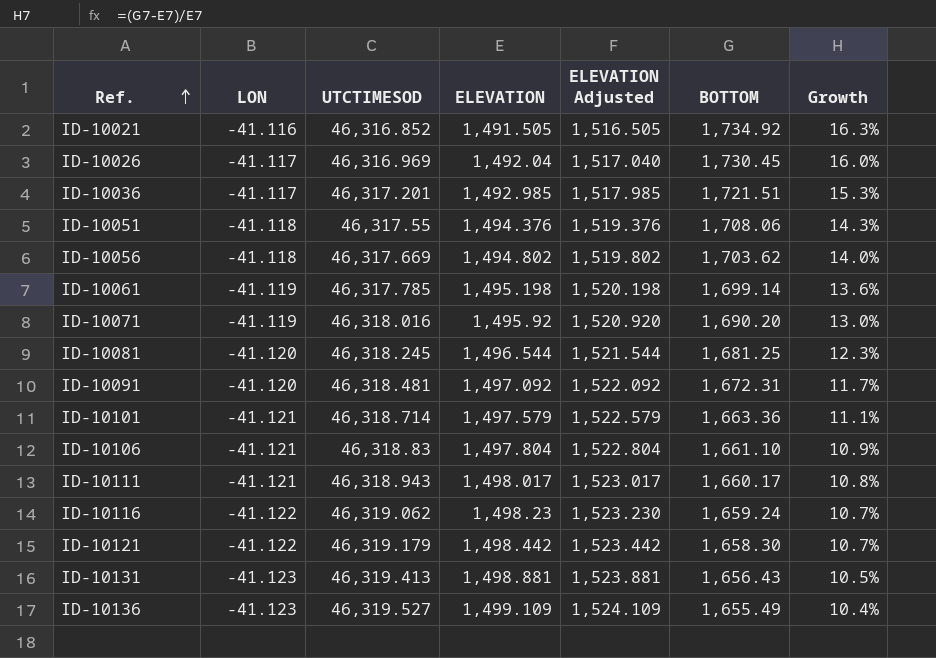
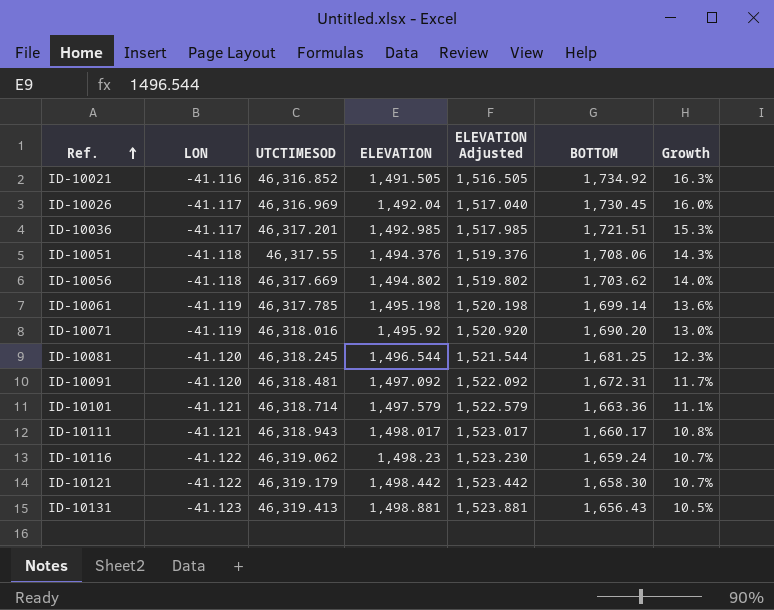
row ID-10106: -41.121 | 46,318.83 | 1,497.804 | 1,522.804 | 1,661.10 | 10.9% -> none
row ID-10136: -41.123 | 46,319.527 | 1,499.109 | 1,524.109 | 1,655.49 | 10.4% -> none

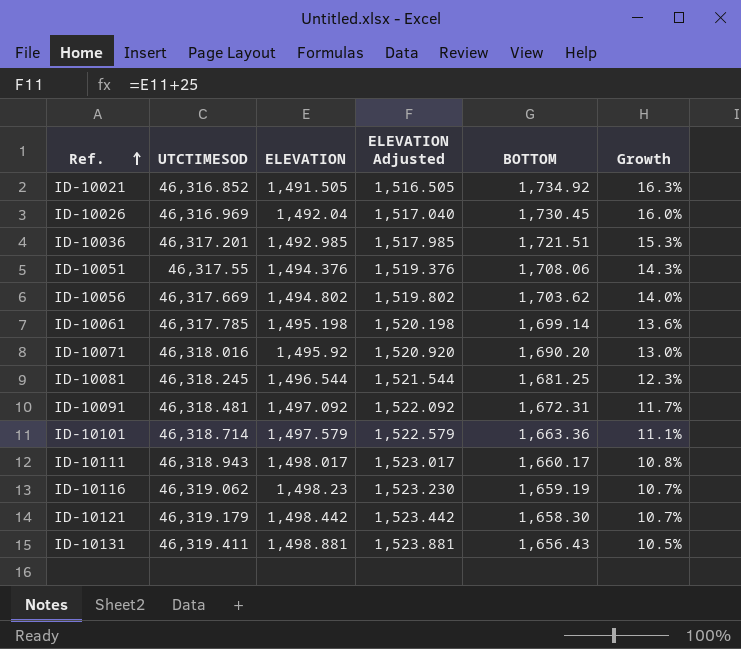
column LON | position: 2 -> none
ID-10116 | BOTTOM: 1,659.24 -> 1,659.19
ID-10131 | UTCTIMESOD: 46,319.413 -> 46,319.411

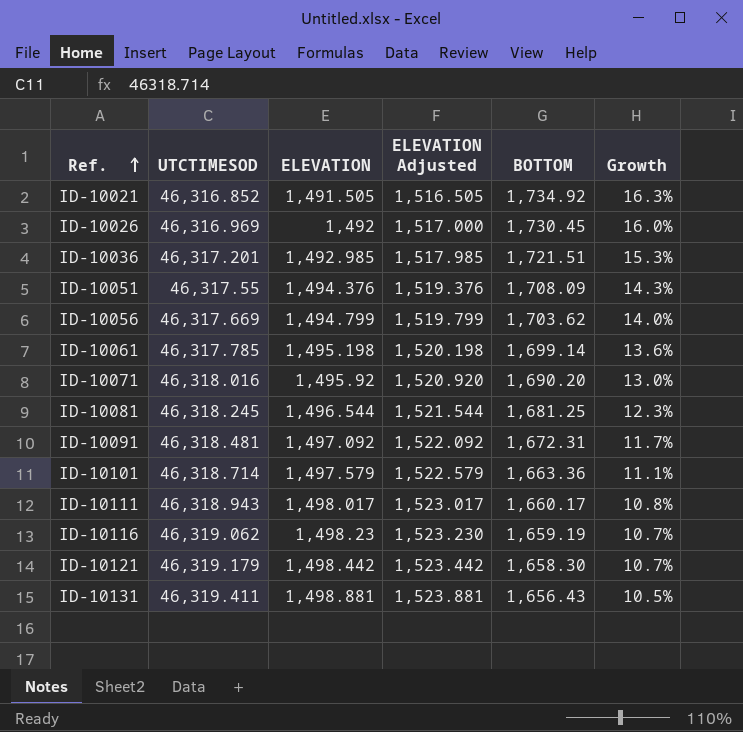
ID-10026 | ELEVATION: 1,492.04 -> 1,492
ID-10026 | ELEVATION Adjusted: 1,517.040 -> 1,517.000
ID-10051 | BOTTOM: 1,708.06 -> 1,708.09
ID-10056 | ELEVATION: 1,494.802 -> 1,494.799
ID-10056 | ELEVATION Adjusted: 1,519.802 -> 1,519.799

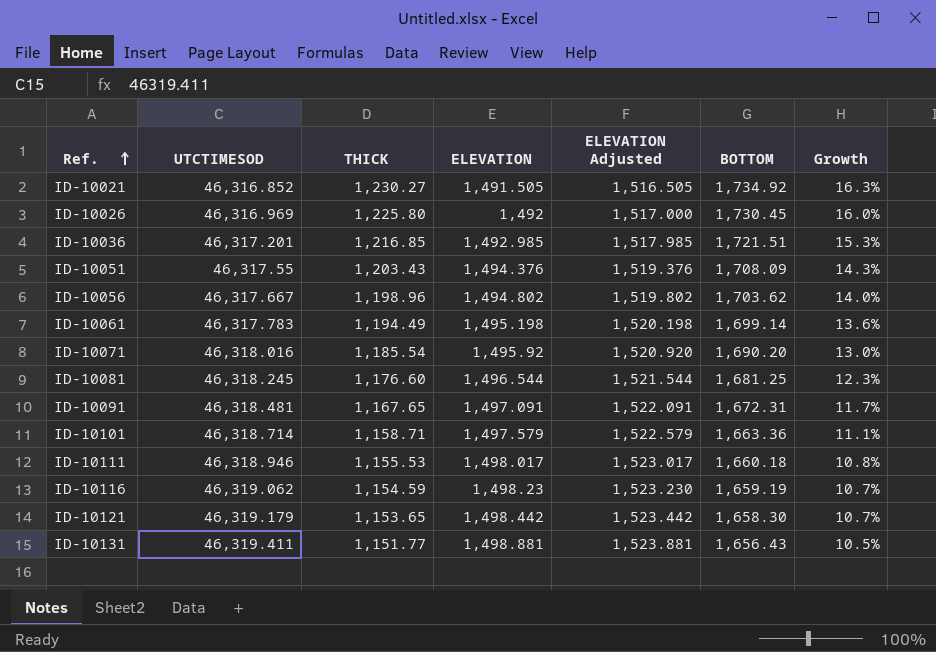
column THICK | position: none -> 3
ID-10056 | UTCTIMESOD: 46,317.669 -> 46,317.667
ID-10056 | ELEVATION: 1,494.799 -> 1,494.802
ID-10056 | ELEVATION Adjusted: 1,519.799 -> 1,519.802
ID-10061 | UTCTIMESOD: 46,317.785 -> 46,317.783
ID-10091 | ELEVATION: 1,497.092 -> 1,497.091
ID-10091 | ELEVATION Adjusted: 1,522.092 -> 1,522.091
ID-10111 | UTCTIMESOD: 46,318.943 -> 46,318.946
ID-10111 | BOTTOM: 1,660.17 -> 1,660.18

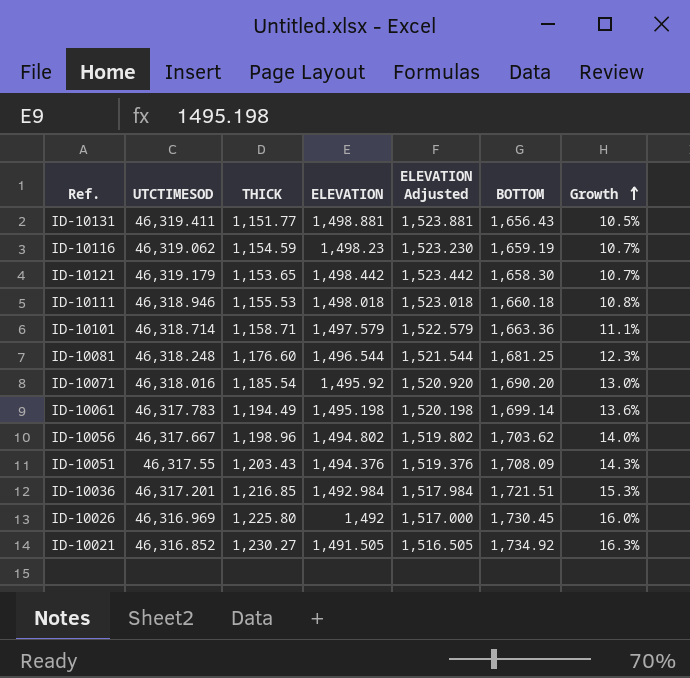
row order: Ref. ascending -> Growth ascending
row ID-10091: 46,318.481 | 1,167.65 | 1,497.091 | 1,522.091 | 1,672.31 | 11.7% -> none
ID-10111 | ELEVATION: 1,498.017 -> 1,498.018
ID-10111 | ELEVATION Adjusted: 1,523.017 -> 1,523.018
ID-10081 | UTCTIMESOD: 46,318.245 -> 46,318.248
ID-10036 | ELEVATION: 1,492.985 -> 1,492.984
ID-10036 | ELEVATION Adjusted: 1,517.985 -> 1,517.984

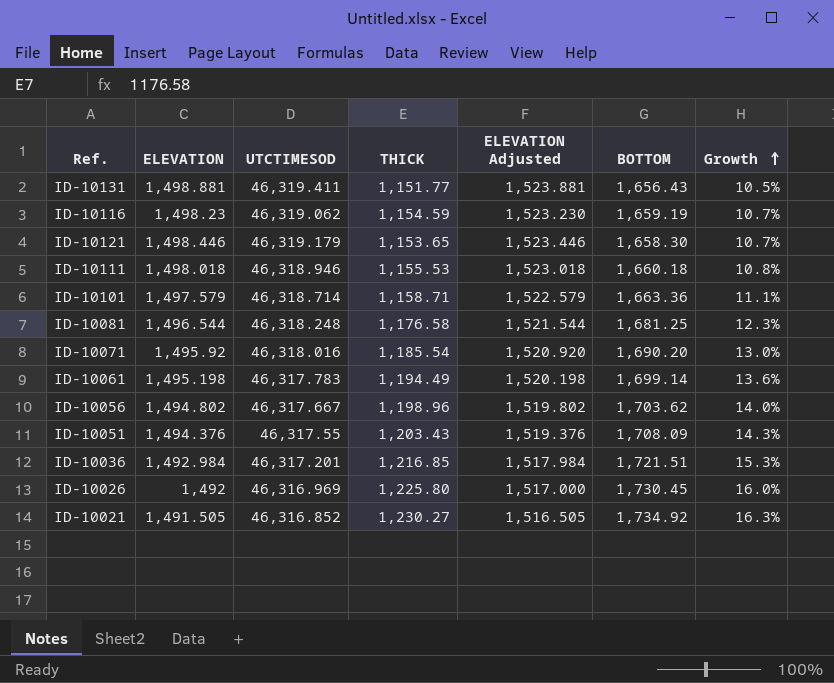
column ELEVATION | position: 4 -> 2
ID-10121 | ELEVATION: 1,498.442 -> 1,498.446
ID-10121 | ELEVATION Adjusted: 1,523.442 -> 1,523.446
ID-10081 | THICK: 1,176.60 -> 1,176.58

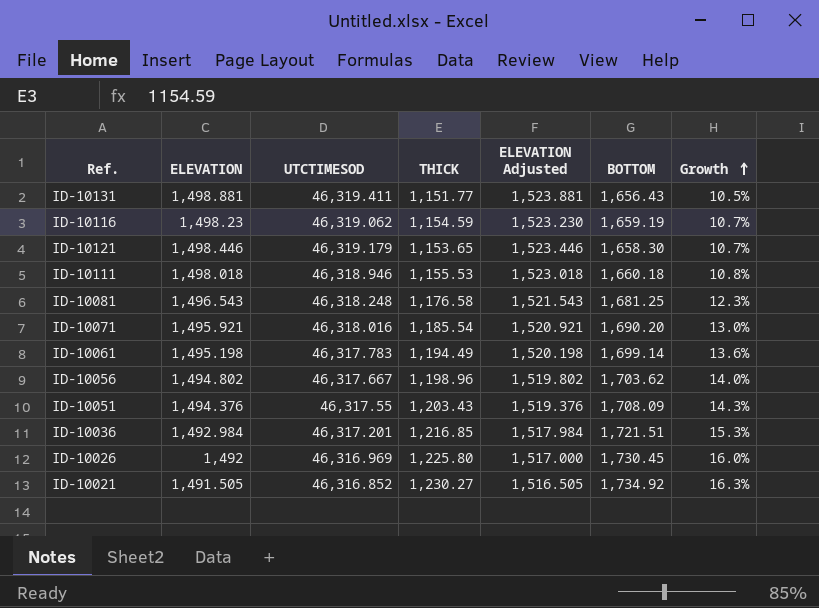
row ID-10101: 1,497.579 | 46,318.714 | 1,158.71 | 1,522.579 | 1,663.36 | 11.1% -> none
ID-10081 | ELEVATION: 1,496.544 -> 1,496.543
ID-10081 | ELEVATION Adjusted: 1,521.544 -> 1,521.543
ID-10071 | ELEVATION: 1,495.92 -> 1,495.921
ID-10071 | ELEVATION Adjusted: 1,520.920 -> 1,520.921

